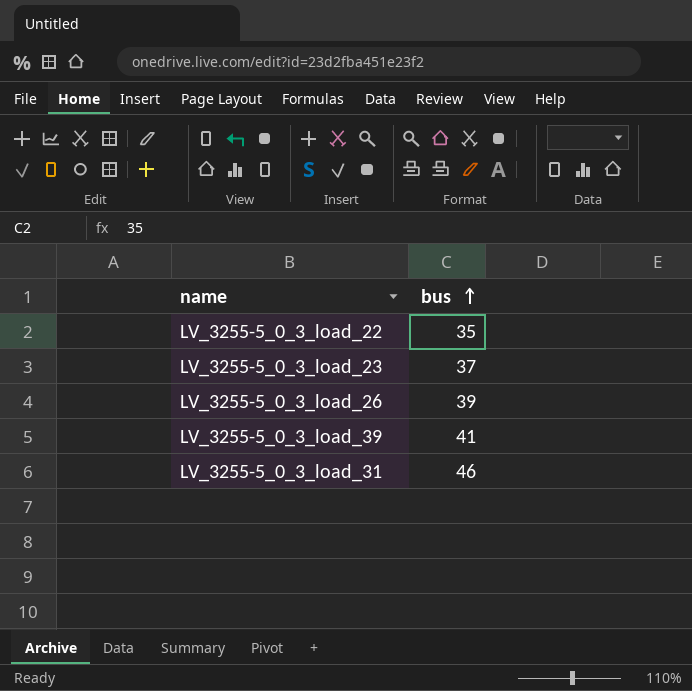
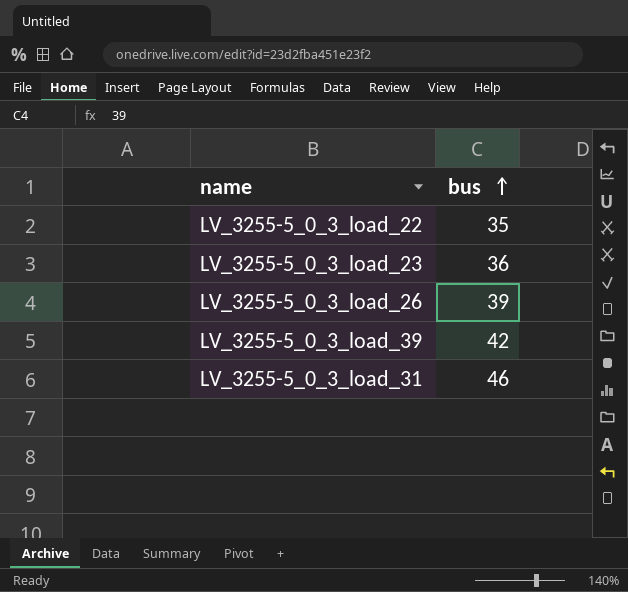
LV_3255-5_0_3_load_23 | bus: 37 -> 36
LV_3255-5_0_3_load_39 | bus: 41 -> 42

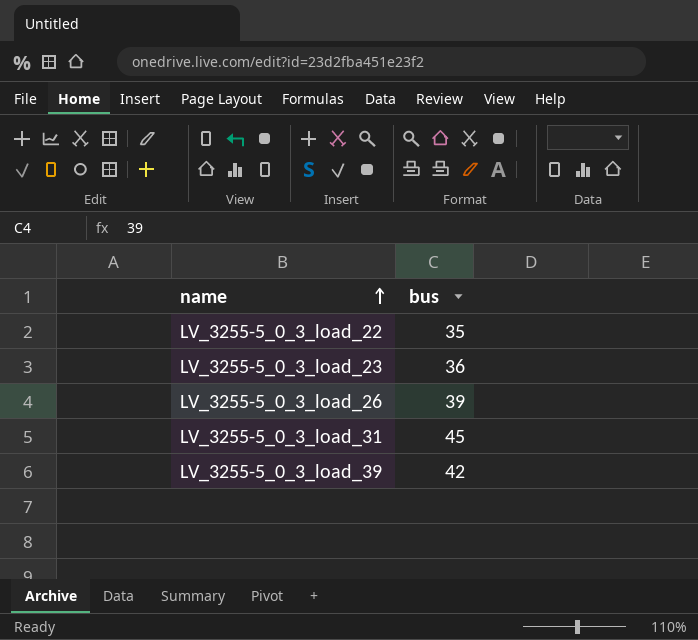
row order: bus ascending -> name ascending
LV_3255-5_0_3_load_31 | bus: 46 -> 45

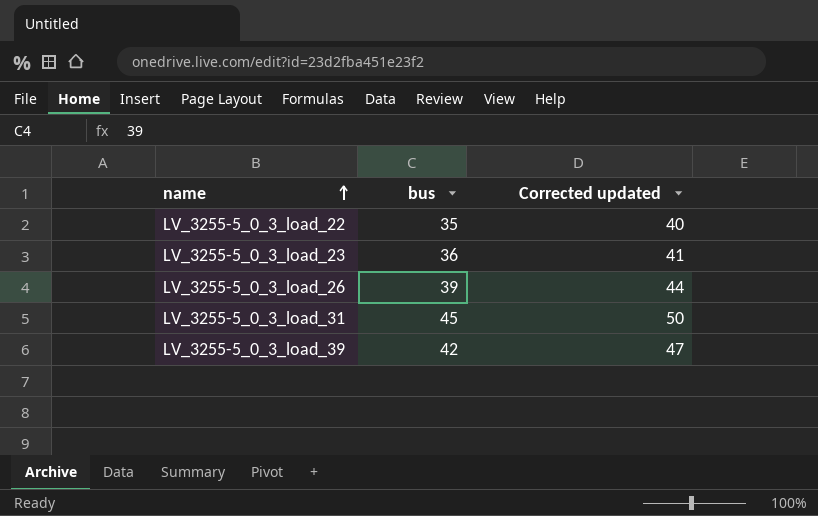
column Corrected updated | formula: none -> [bus] + 5

